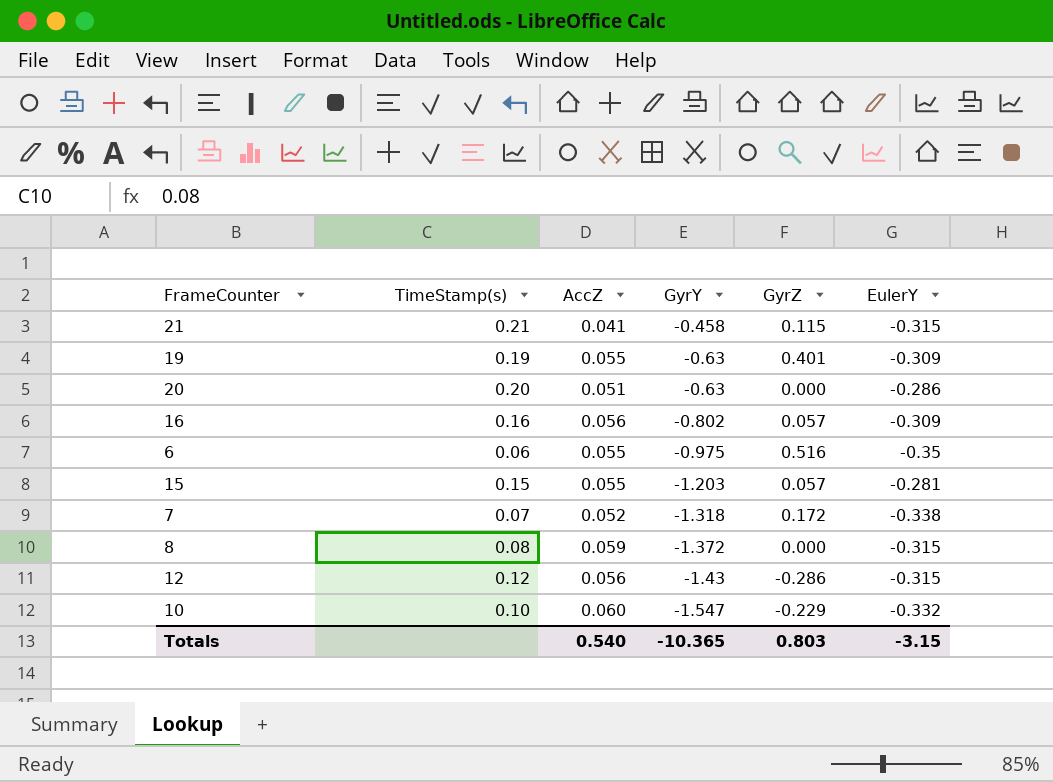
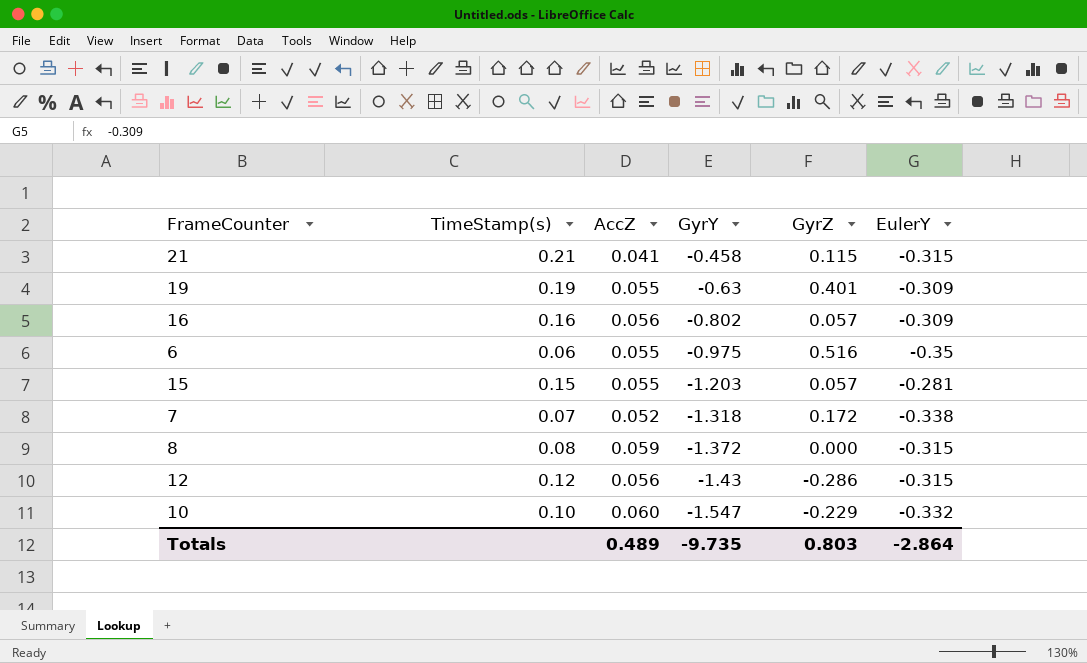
row 20: 0.20 | 0.051 | -0.63 | 0.000 | -0.286 -> none
Totals | AccZ: 0.540 -> 0.489
Totals | GyrY: -10.365 -> -9.735
Totals | EulerY: -3.15 -> -2.864

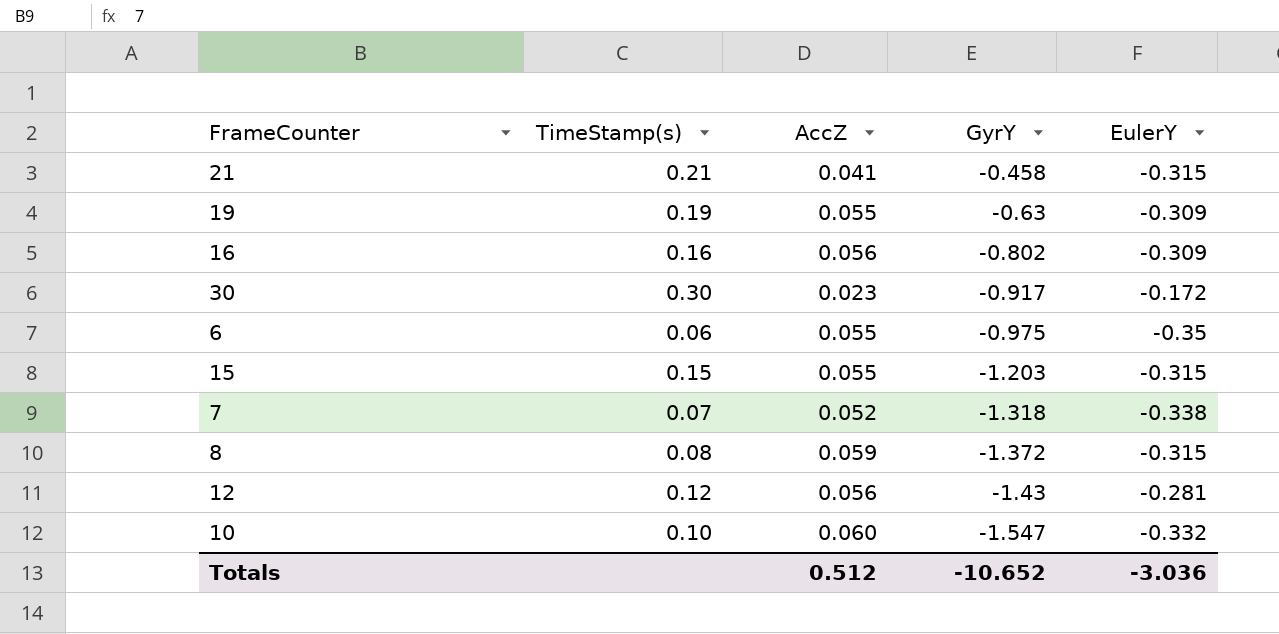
column GyrZ | position: 5 -> none
row 30: none -> 0.30 | 0.023 | -0.917 | -0.172
15 | EulerY: -0.281 -> -0.315
12 | EulerY: -0.315 -> -0.281
Totals | AccZ: 0.489 -> 0.512
Totals | GyrY: -9.735 -> -10.652
Totals | EulerY: -2.864 -> -3.036

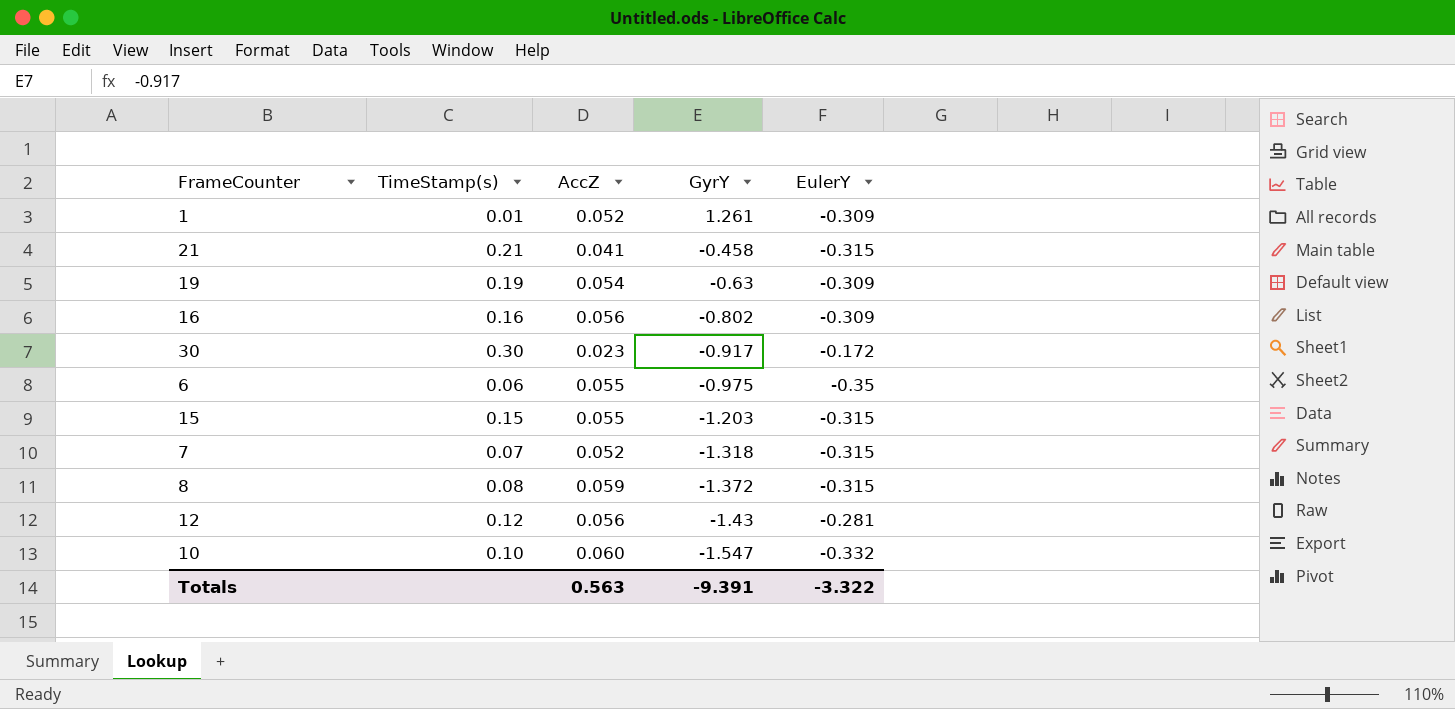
row 1: none -> 0.01 | 0.052 | 1.261 | -0.309
19 | AccZ: 0.055 -> 0.054
7 | EulerY: -0.338 -> -0.315
Totals | AccZ: 0.512 -> 0.563
Totals | GyrY: -10.652 -> -9.391
Totals | EulerY: -3.036 -> -3.322

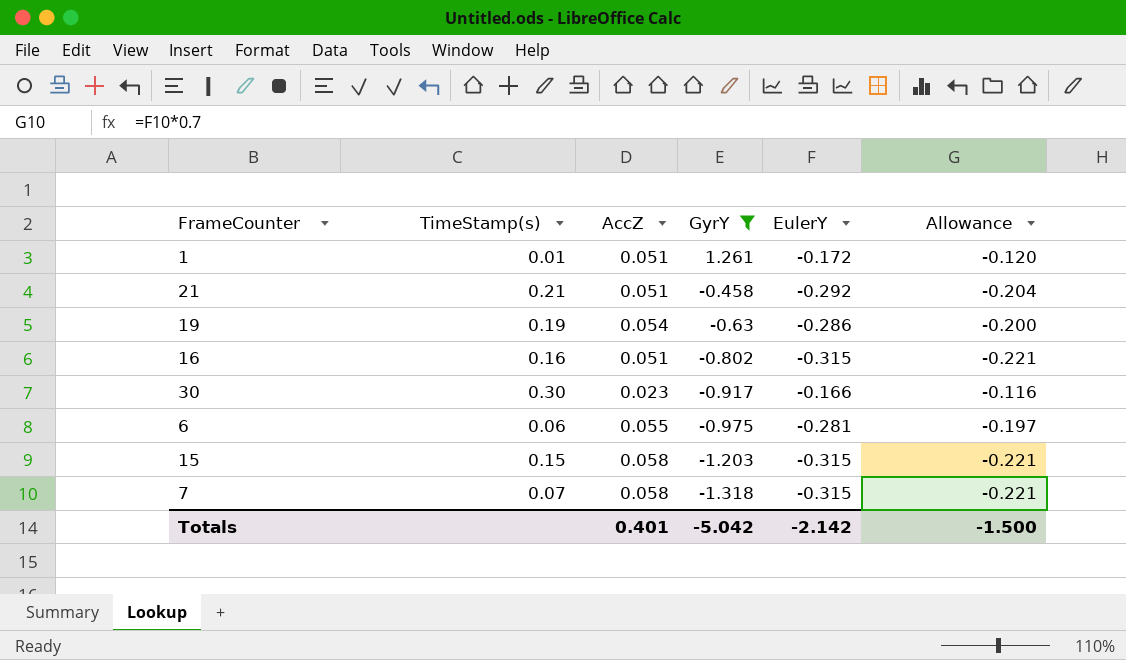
filter: none -> GyrY >= -1.318
column Allowance | formula: none -> [EulerY] * 0.7
1 | AccZ: 0.052 -> 0.051
1 | EulerY: -0.309 -> -0.172
21 | AccZ: 0.041 -> 0.051
21 | EulerY: -0.315 -> -0.292
19 | EulerY: -0.309 -> -0.286
16 | AccZ: 0.056 -> 0.051
16 | EulerY: -0.309 -> -0.315
30 | EulerY: -0.172 -> -0.166
6 | EulerY: -0.35 -> -0.281
15 | AccZ: 0.055 -> 0.058
7 | AccZ: 0.052 -> 0.058
Totals | AccZ: 0.563 -> 0.401
Totals | GyrY: -9.391 -> -5.042
Totals | EulerY: -3.322 -> -2.142

